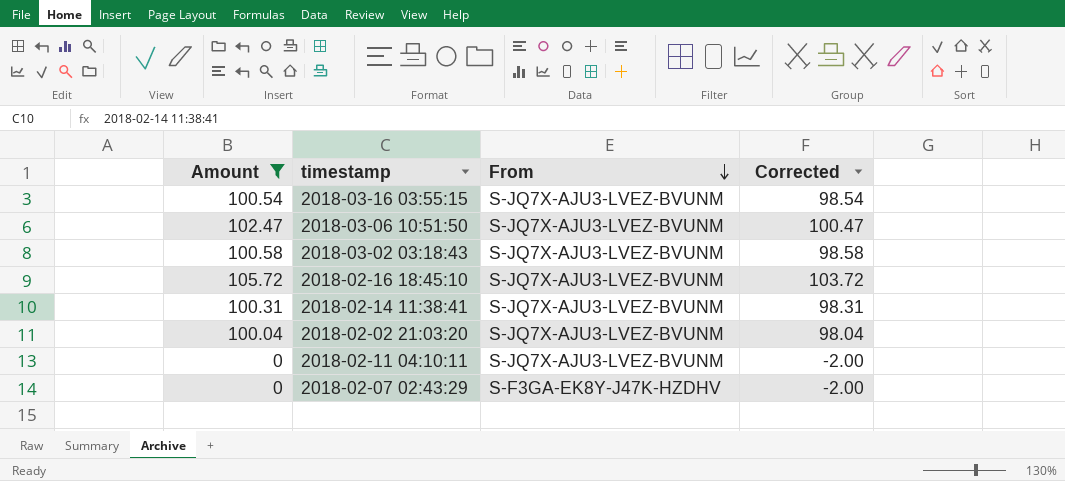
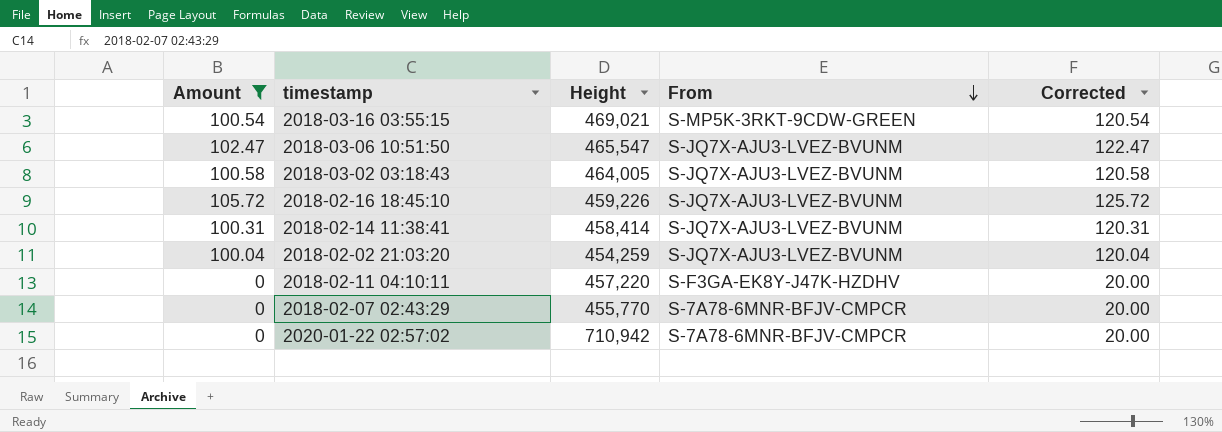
column Height | position: none -> 3
column Corrected | formula: [Amount] - 2 -> [Amount] + 20
2018-03-16 03:55:15 | From: S-JQ7X-AJU3-LVEZ-BVUNM -> S-MP5K-3RKT-9CDW-GREEN
2018-02-11 04:10:11 | From: S-JQ7X-AJU3-LVEZ-BVUNM -> S-F3GA-EK8Y-J47K-HZDHV
2018-02-07 02:43:29 | From: S-F3GA-EK8Y-J47K-HZDHV -> S-7A78-6MNR-BFJV-CMPCR
row 2020-01-22 02:57:02: none -> 0 | 710,942 | S-7A78-6MNR-BFJV-CMPCR | 20.00

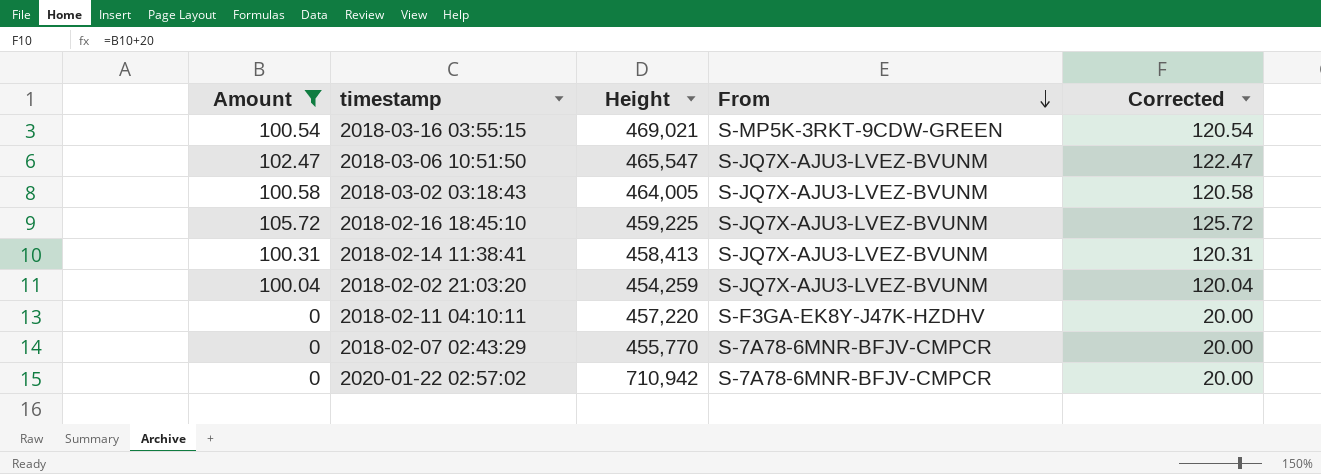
2018-02-16 18:45:10 | Height: 459,226 -> 459,225
2018-02-14 11:38:41 | Height: 458,414 -> 458,413

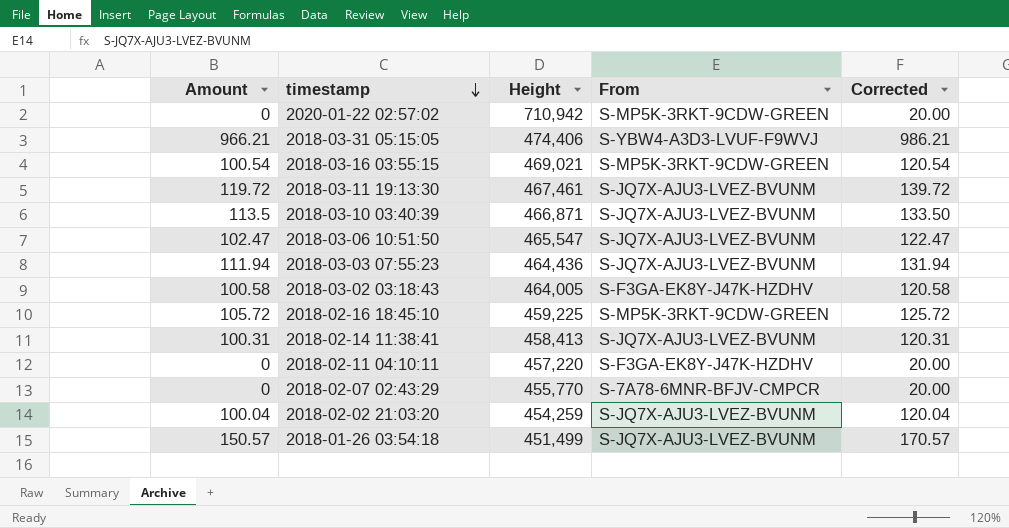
filter: Amount <= 105.72 -> none
row order: From descending -> timestamp descending
2020-01-22 02:57:02 | From: S-7A78-6MNR-BFJV-CMPCR -> S-MP5K-3RKT-9CDW-GREEN
2018-03-02 03:18:43 | From: S-JQ7X-AJU3-LVEZ-BVUNM -> S-F3GA-EK8Y-J47K-HZDHV
2018-02-16 18:45:10 | From: S-JQ7X-AJU3-LVEZ-BVUNM -> S-MP5K-3RKT-9CDW-GREEN

